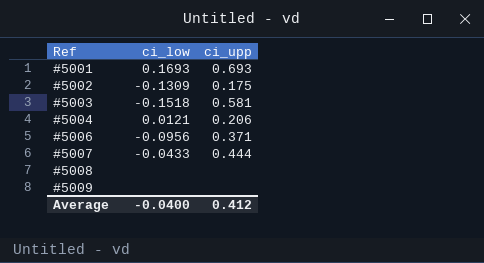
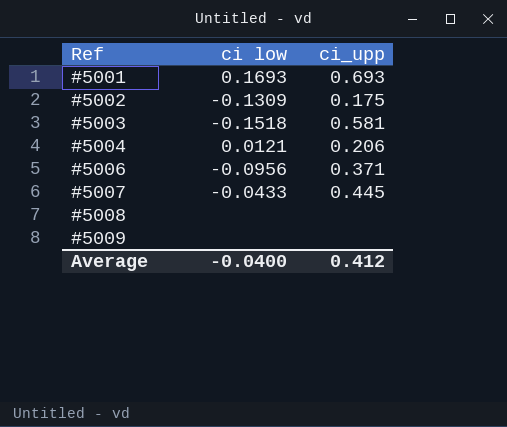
column name: ci_low -> ci low
#5007 | ci_upp: 0.444 -> 0.445

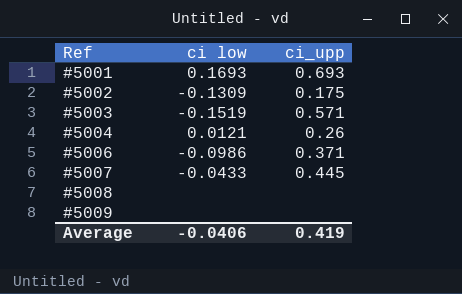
#5003 | ci low: -0.1518 -> -0.1519
#5003 | ci_upp: 0.581 -> 0.571
#5004 | ci_upp: 0.206 -> 0.26
#5006 | ci low: -0.0956 -> -0.0986
Average | ci low: -0.0400 -> -0.0406
Average | ci_upp: 0.412 -> 0.419

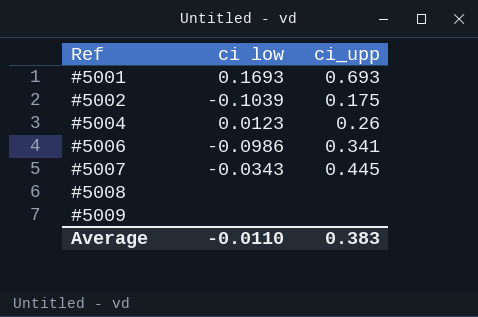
row #5003: -0.1519 | 0.571 -> none
#5002 | ci low: -0.1309 -> -0.1039
#5004 | ci low: 0.0121 -> 0.0123
#5006 | ci_upp: 0.371 -> 0.341
#5007 | ci low: -0.0433 -> -0.0343
Average | ci low: -0.0406 -> -0.0110
Average | ci_upp: 0.419 -> 0.383

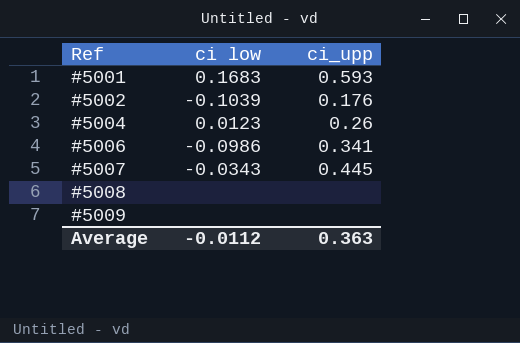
#5001 | ci low: 0.1693 -> 0.1683
#5001 | ci_upp: 0.693 -> 0.593
#5002 | ci_upp: 0.175 -> 0.176
Average | ci low: -0.0110 -> -0.0112
Average | ci_upp: 0.383 -> 0.363

